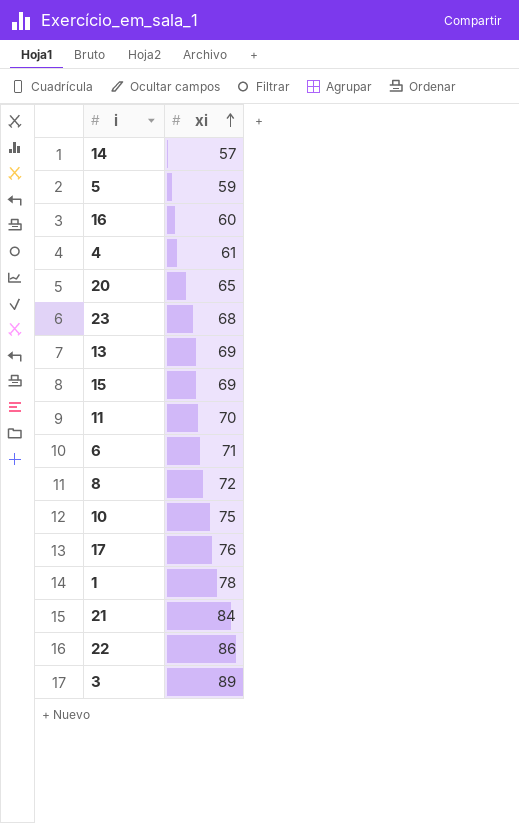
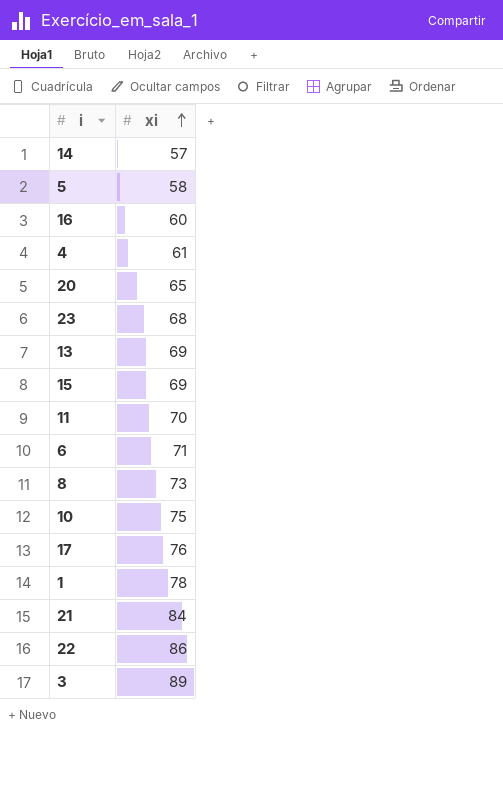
5 | xi: 59 -> 58
8 | xi: 72 -> 73

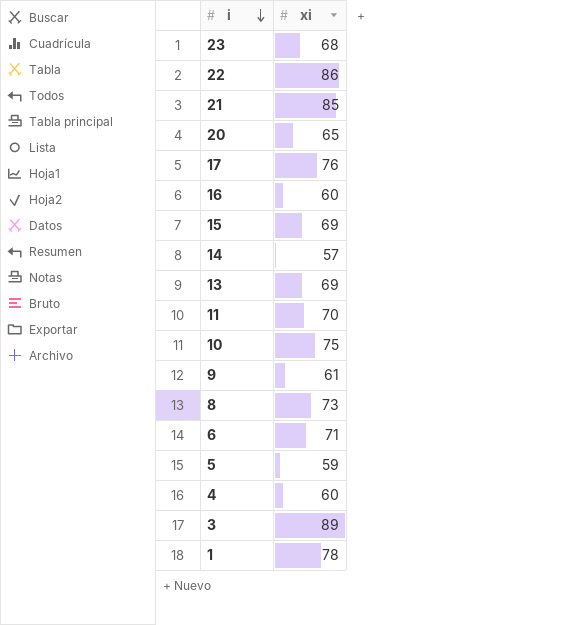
row order: xi ascending -> i descending
21 | xi: 84 -> 85
row 9: none -> 61
5 | xi: 58 -> 59
4 | xi: 61 -> 60

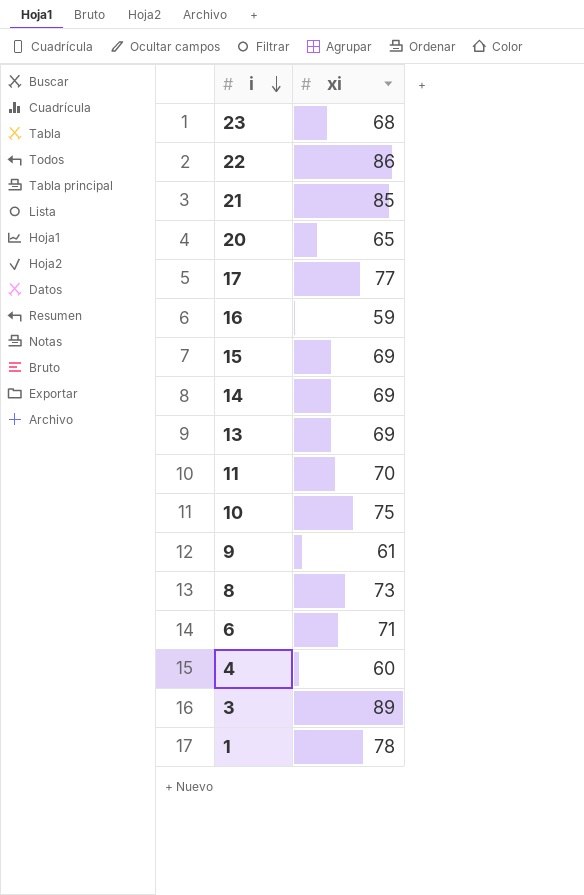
row 5: 59 -> none
17 | xi: 76 -> 77
16 | xi: 60 -> 59
14 | xi: 57 -> 69

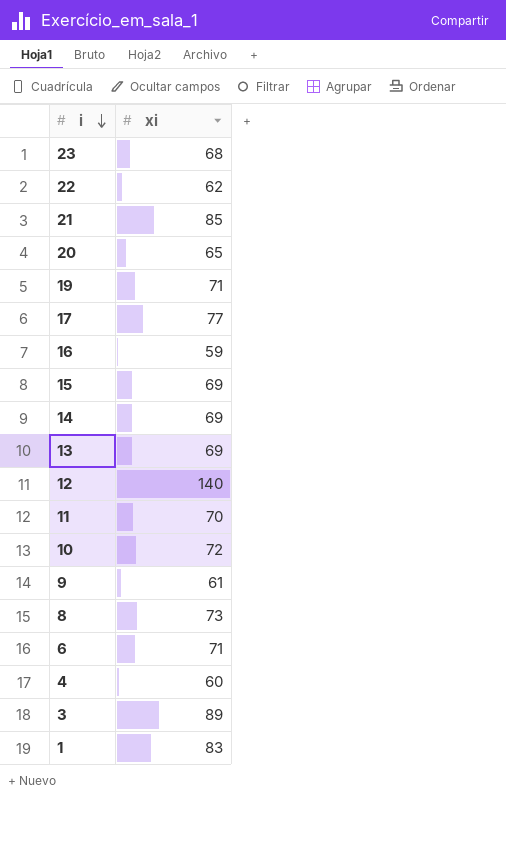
22 | xi: 86 -> 62
row 19: none -> 71
row 12: none -> 140
10 | xi: 75 -> 72
1 | xi: 78 -> 83

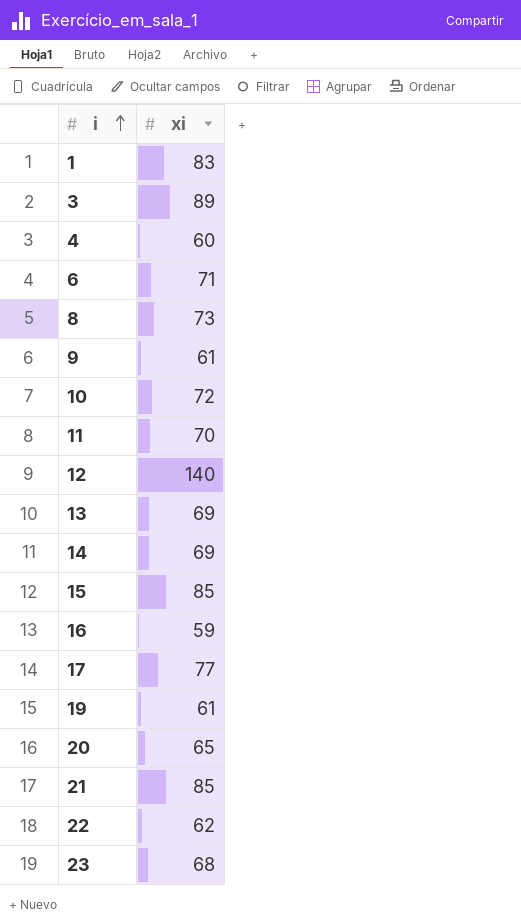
row order: i descending -> i ascending
15 | xi: 69 -> 85
19 | xi: 71 -> 61

